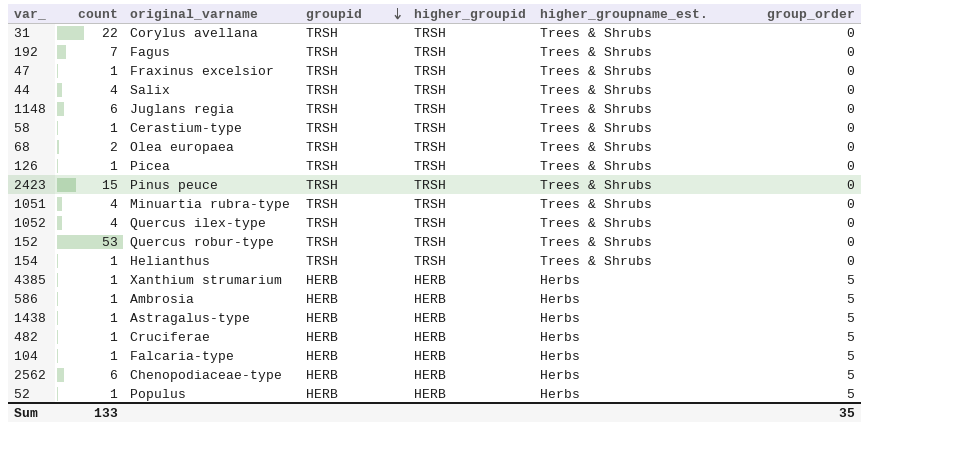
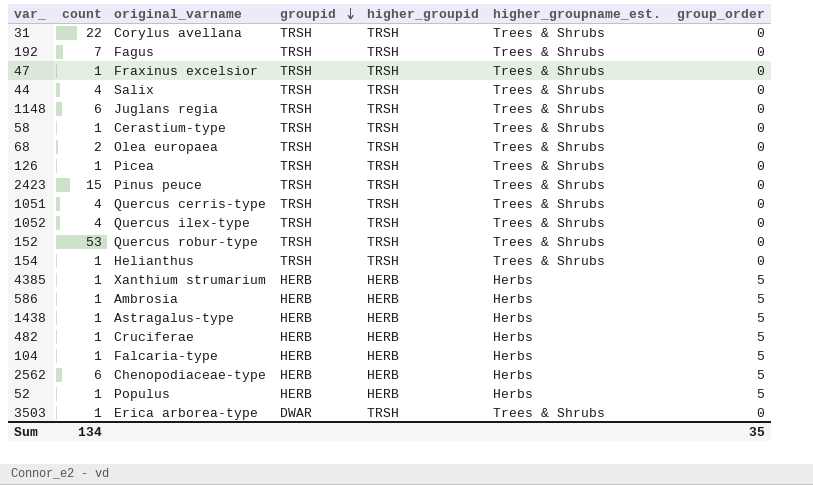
1051 | original_varname: Minuartia rubra-type -> Quercus cerris-type
row 3503: none -> 1 | Erica arborea-type | DWAR | TRSH | Trees & Shrubs | 0
Sum | count: 133 -> 134

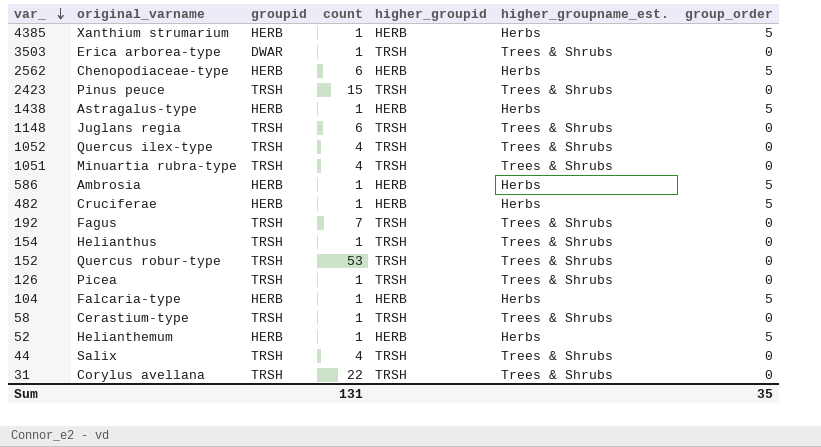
row order: groupid descending -> var_ descending
column count | position: 2 -> 4
row 47: 1 | Fraxinus excelsior | TRSH | TRSH | Trees & Shrubs | 0 -> none
row 68: 2 | Olea europaea | TRSH | TRSH | Trees & Shrubs | 0 -> none
1051 | original_varname: Quercus cerris-type -> Minuartia rubra-type
52 | original_varname: Populus -> Helianthemum
Sum | count: 134 -> 131

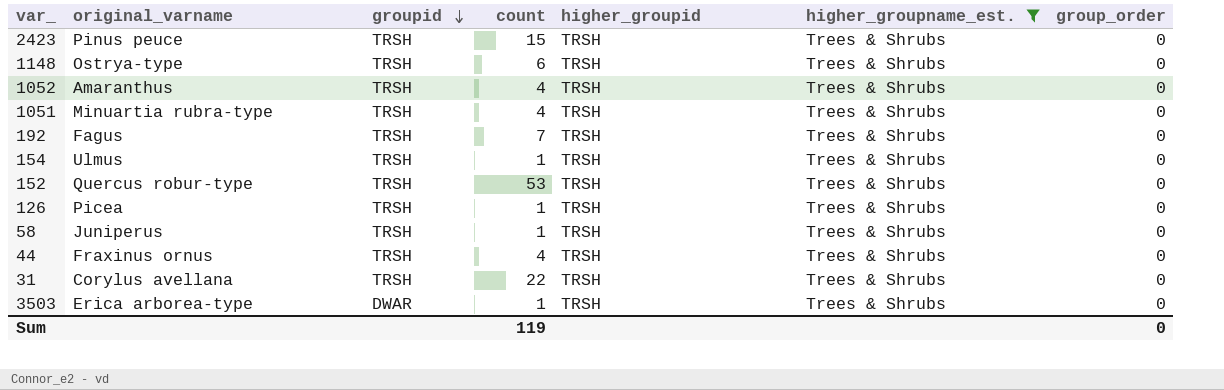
filter: none -> higher_groupname_est. = Trees & Shrubs
row order: var_ descending -> groupid descending
1148 | original_varname: Juglans regia -> Ostrya-type
1052 | original_varname: Quercus ilex-type -> Amaranthus
154 | original_varname: Helianthus -> Ulmus
58 | original_varname: Cerastium-type -> Juniperus
44 | original_varname: Salix -> Fraxinus ornus
Sum | count: 131 -> 119
Sum | group_order: 35 -> 0

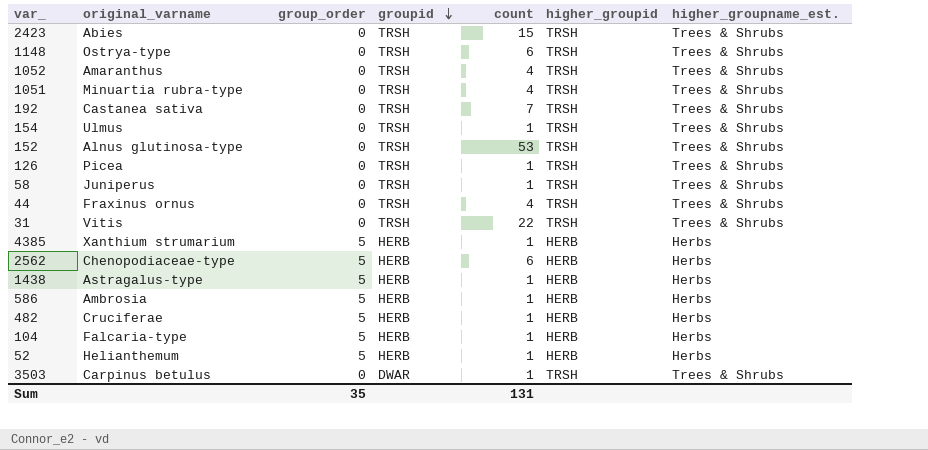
filter: higher_groupname_est. = Trees & Shrubs -> none
column group_order | position: 7 -> 3
2423 | original_varname: Pinus peuce -> Abies
192 | original_varname: Fagus -> Castanea sativa
152 | original_varname: Quercus robur-type -> Alnus glutinosa-type
31 | original_varname: Corylus avellana -> Vitis
3503 | original_varname: Erica arborea-type -> Carpinus betulus
Sum | group_order: 0 -> 35
Sum | count: 119 -> 131

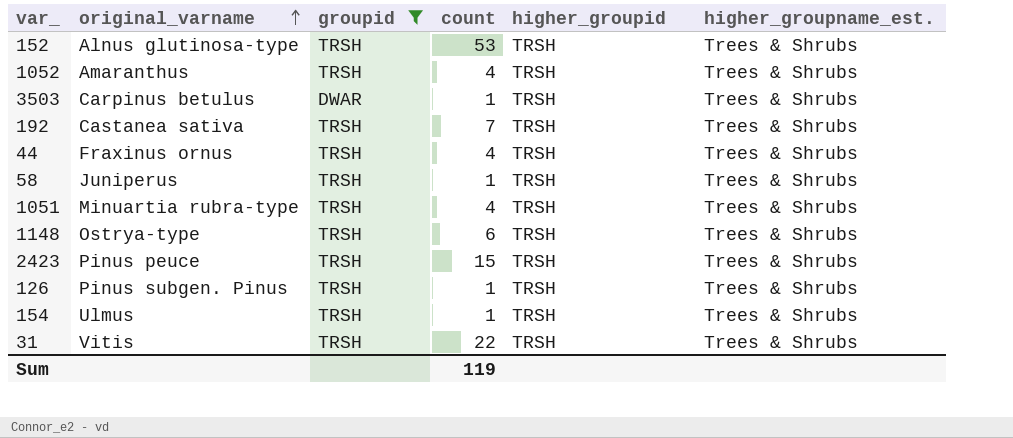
filter: none -> groupid != HERB
row order: groupid descending -> original_varname ascending
column group_order | position: 3 -> none
2423 | original_varname: Abies -> Pinus peuce
126 | original_varname: Picea -> Pinus subgen. Pinus
Sum | count: 131 -> 119

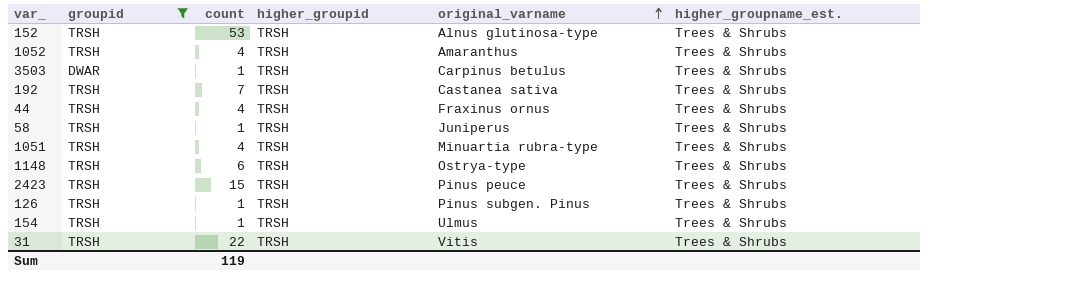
column original_varname | position: 2 -> 5

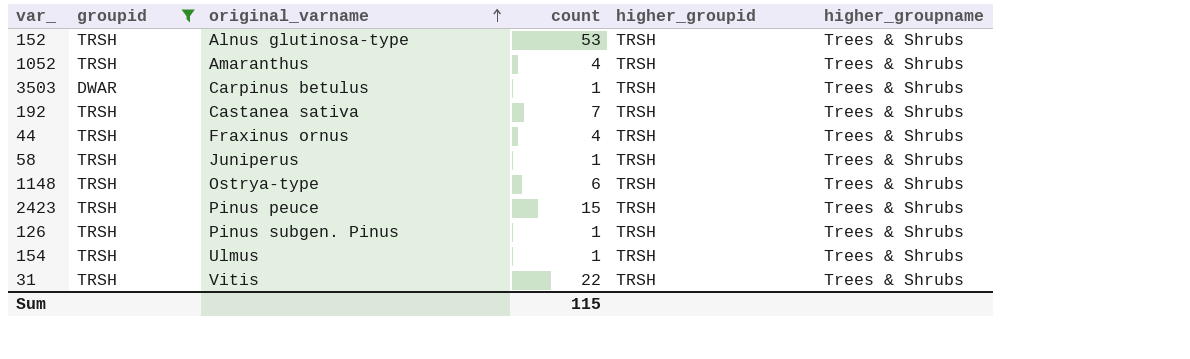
column original_varname | position: 5 -> 3
column name: higher_groupname_est. -> higher_groupname
row 1051: TRSH | 4 | TRSH | Minuartia rubra-type | Trees & Shrubs -> none
Sum | count: 119 -> 115

